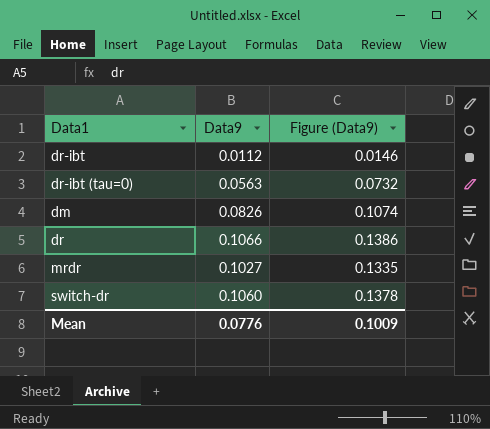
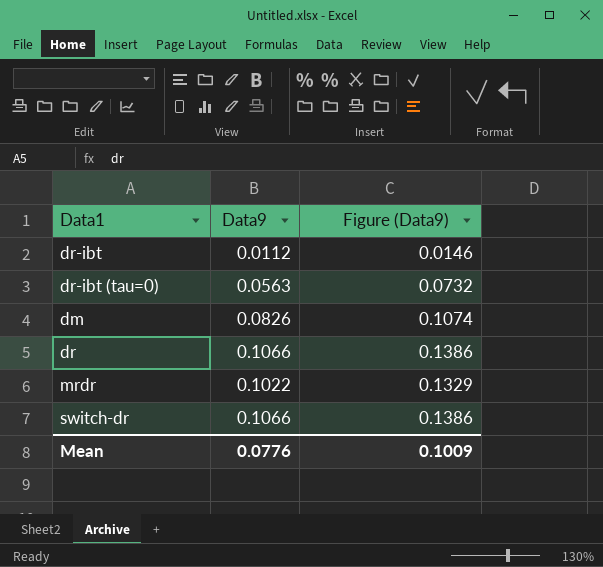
mrdr | Data9: 0.1027 -> 0.1022
mrdr | Figure (Data9): 0.1335 -> 0.1329
switch-dr | Data9: 0.1060 -> 0.1066
switch-dr | Figure (Data9): 0.1378 -> 0.1386

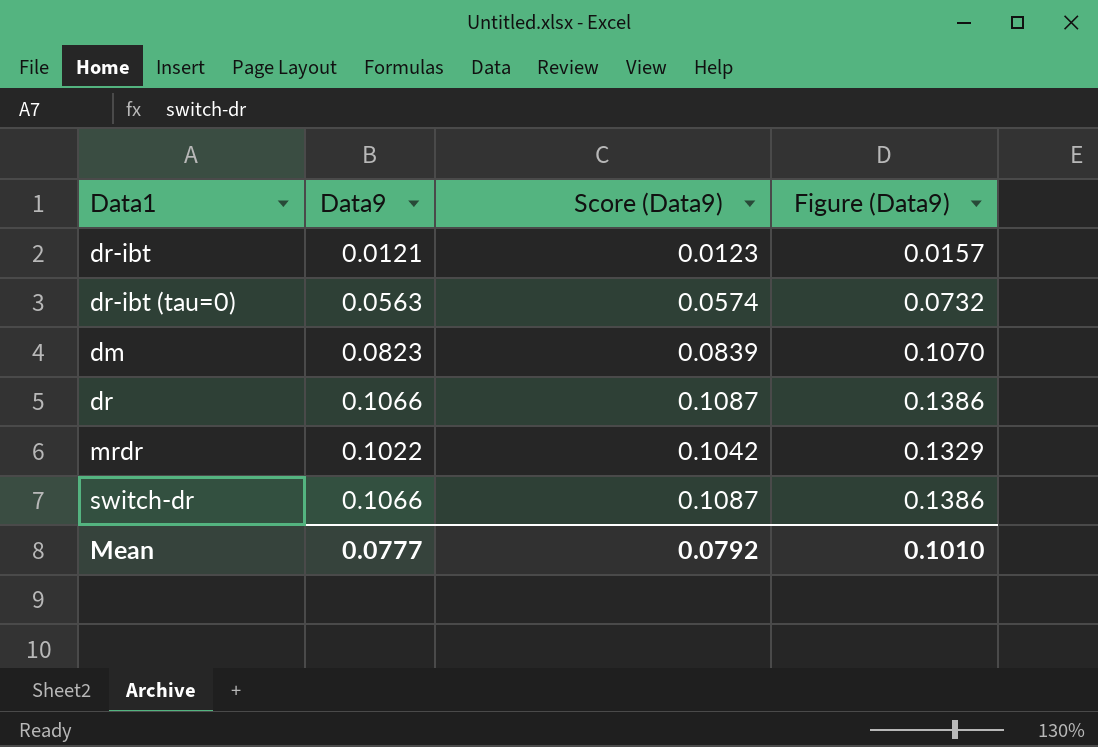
column Score (Data9) | formula: none -> [Data9] * 1.02
dr-ibt | Data9: 0.0112 -> 0.0121
dr-ibt | Figure (Data9): 0.0146 -> 0.0157
dm | Data9: 0.0826 -> 0.0823
dm | Figure (Data9): 0.1074 -> 0.1070
Mean | Data9: 0.0776 -> 0.0777
Mean | Figure (Data9): 0.1009 -> 0.1010

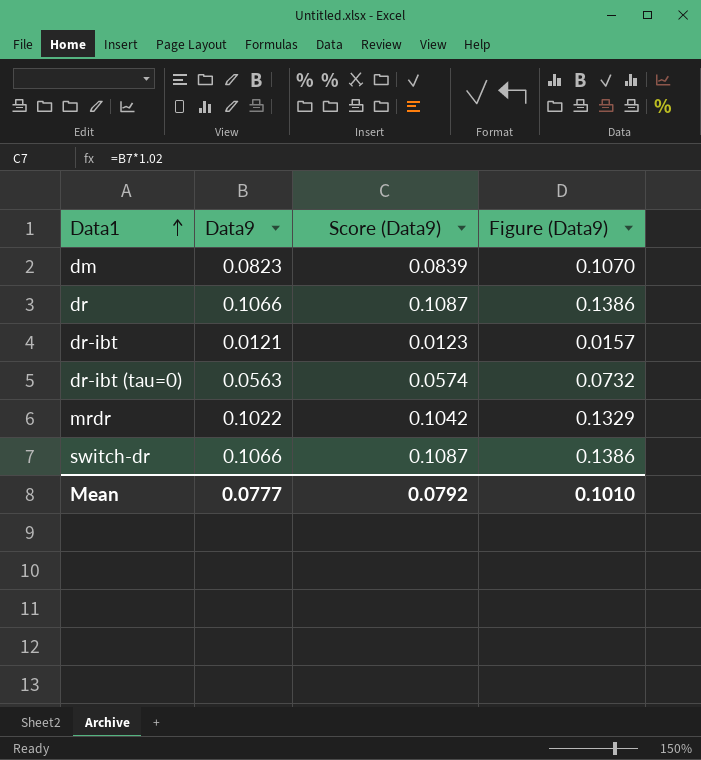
row order: none -> Data1 ascending

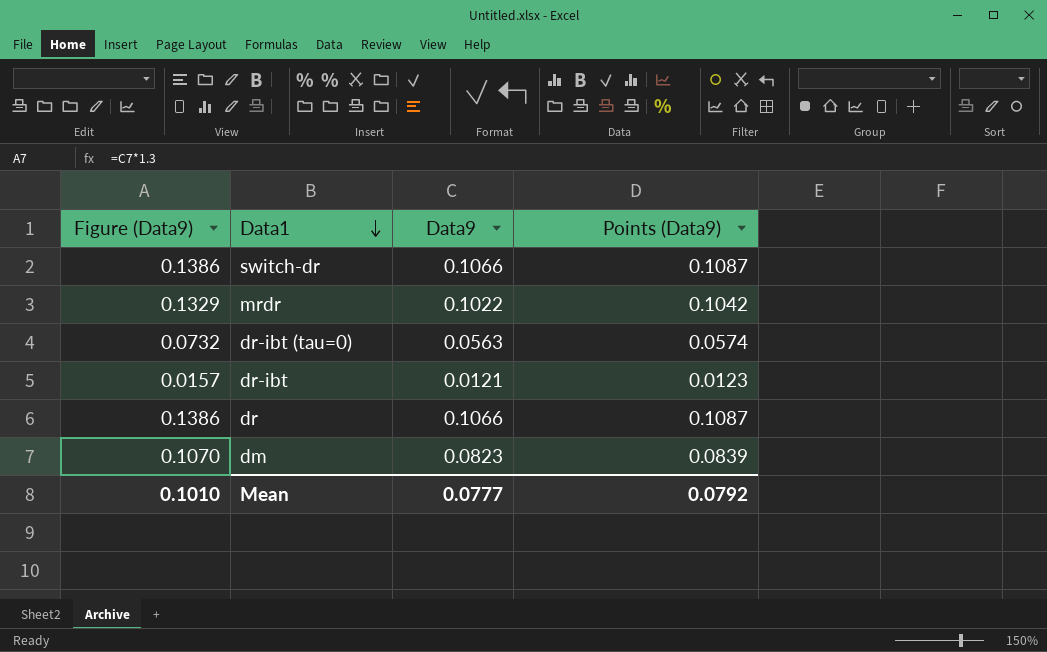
row order: Data1 ascending -> Data1 descending
column Figure (Data9) | position: 4 -> 1
column name: Score (Data9) -> Points (Data9)

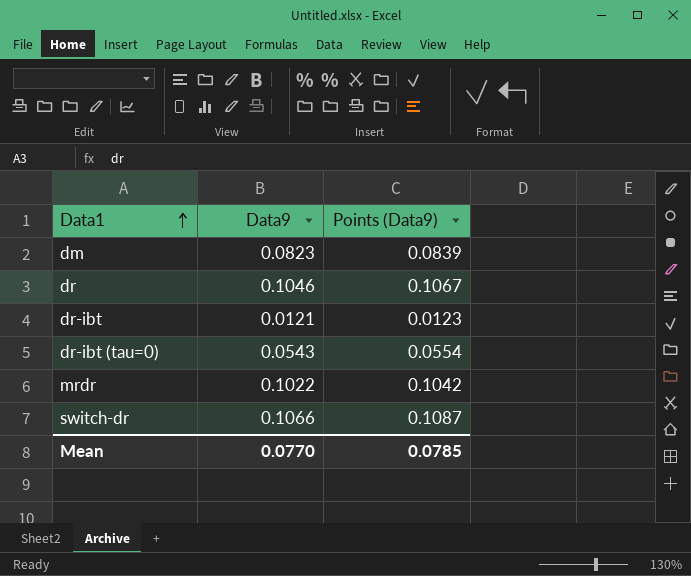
row order: Data1 descending -> Data1 ascending
column Figure (Data9) | formula: [Data9] * 1.3 -> none
dr | Data9: 0.1066 -> 0.1046
dr | Points (Data9): 0.1087 -> 0.1067
dr-ibt (tau=0) | Data9: 0.0563 -> 0.0543
dr-ibt (tau=0) | Points (Data9): 0.0574 -> 0.0554
Mean | Data9: 0.0777 -> 0.0770
Mean | Points (Data9): 0.0792 -> 0.0785

